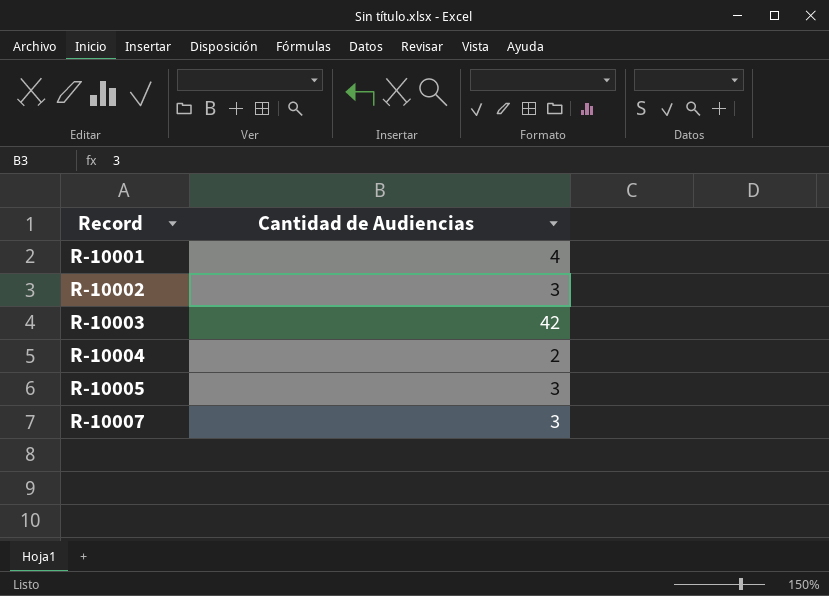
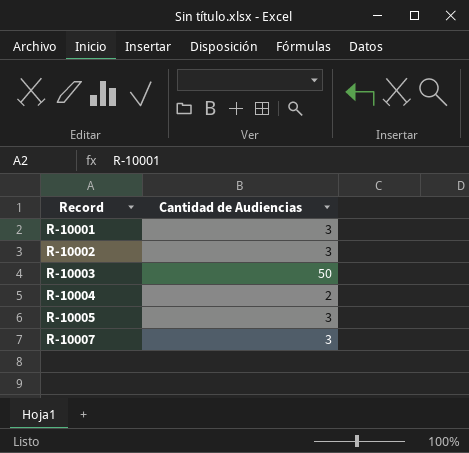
R-10001 | Cantidad de Audiencias: 4 -> 3
R-10003 | Cantidad de Audiencias: 42 -> 50

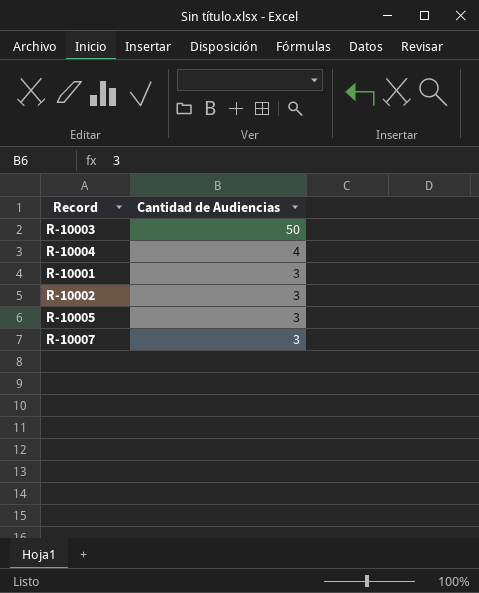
row order: Record ascending -> Cantidad de Audiencias descending
R-10004 | Cantidad de Audiencias: 2 -> 4

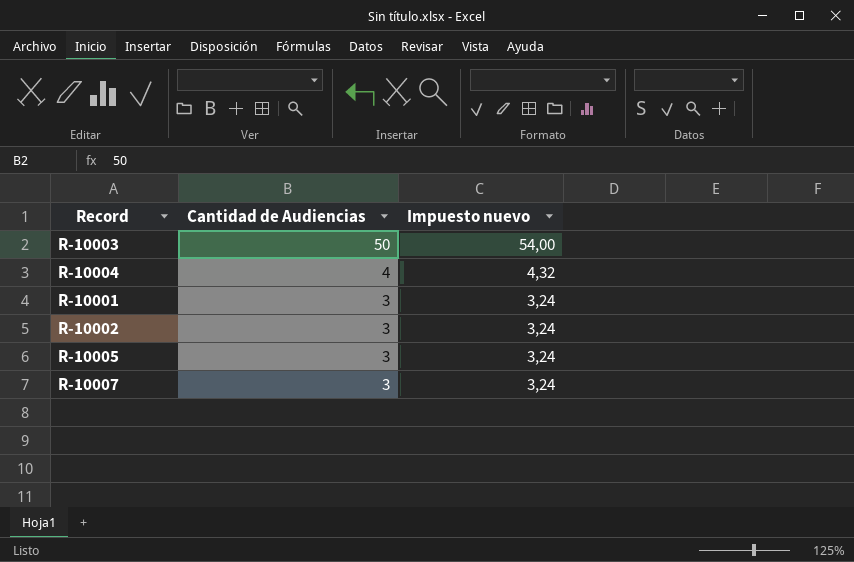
column Impuesto nuevo | formula: none -> [Cantidad de Audiencias] * 1,08

